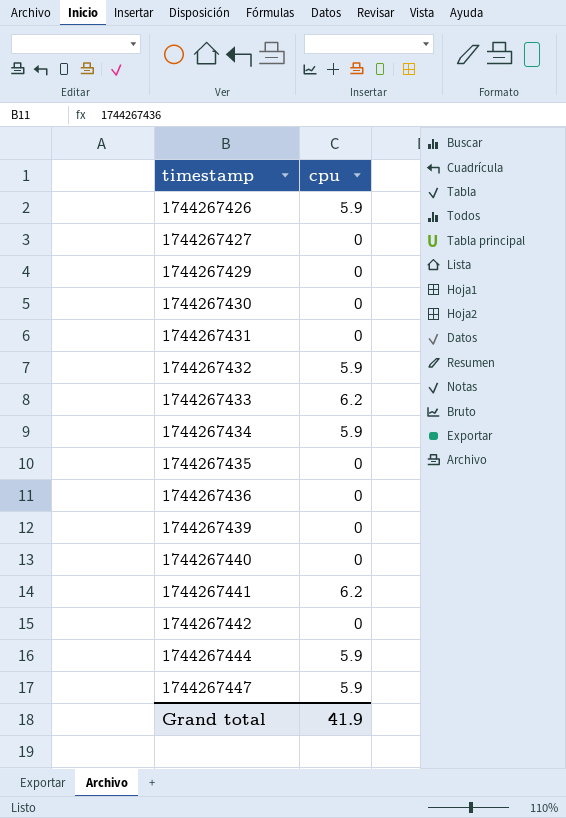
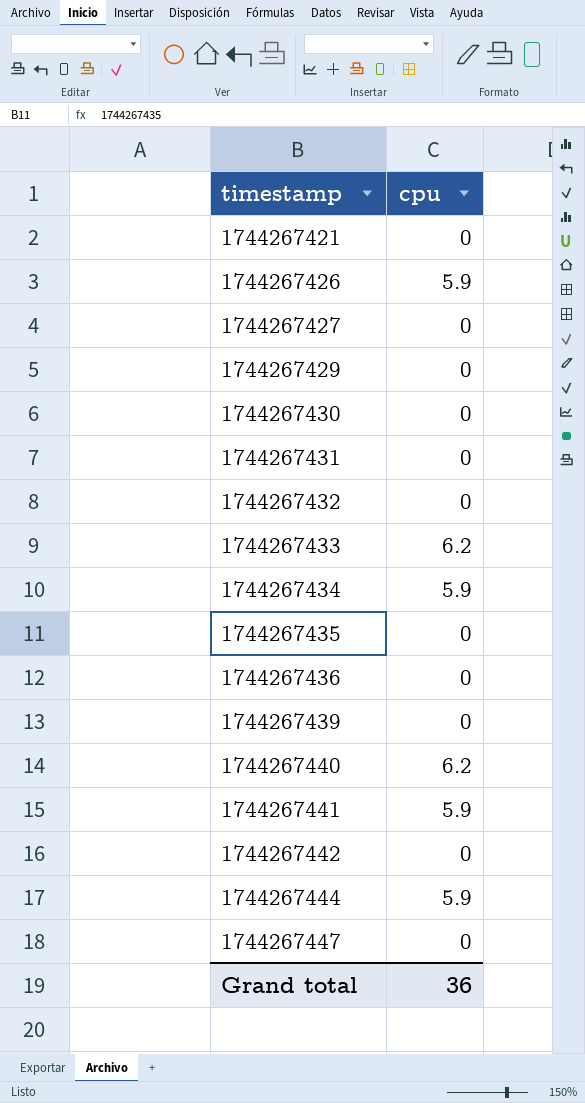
row 1744267421: none -> 0
1744267432 | cpu: 5.9 -> 0
1744267440 | cpu: 0 -> 6.2
1744267441 | cpu: 6.2 -> 5.9
1744267447 | cpu: 5.9 -> 0
Grand total | cpu: 41.9 -> 36

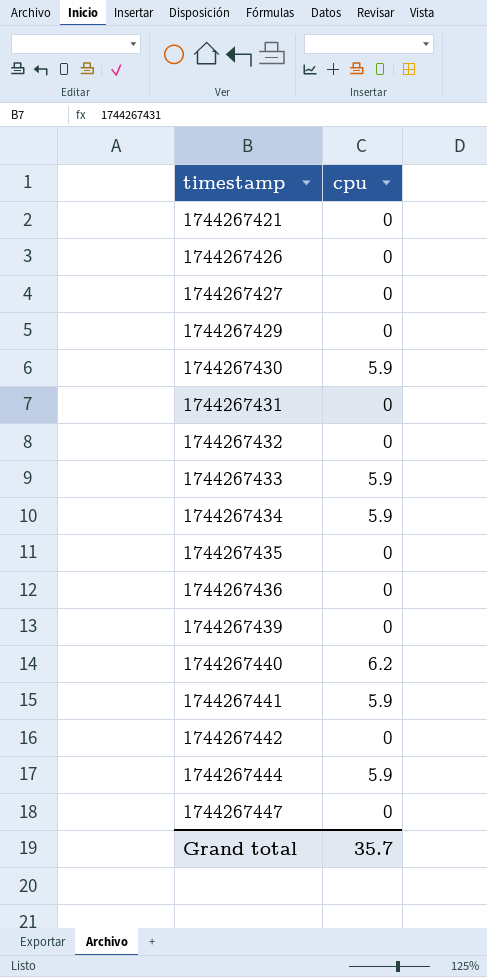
1744267426 | cpu: 5.9 -> 0
1744267430 | cpu: 0 -> 5.9
1744267433 | cpu: 6.2 -> 5.9
Grand total | cpu: 36 -> 35.7

